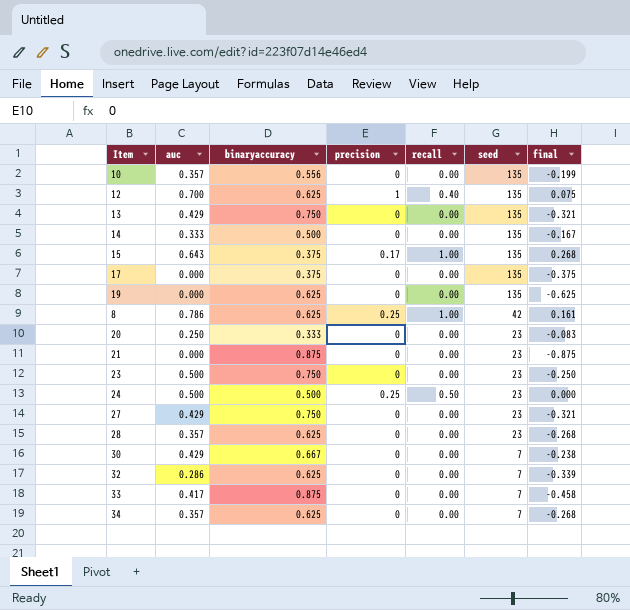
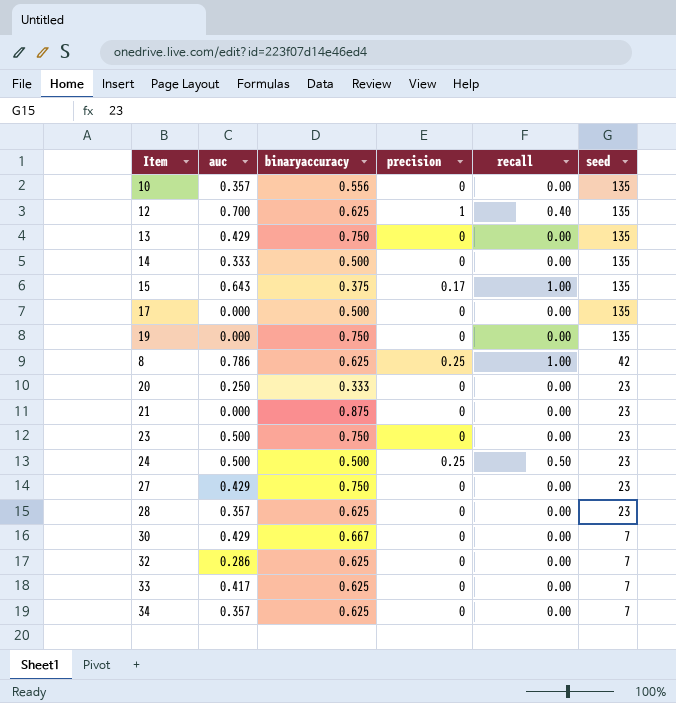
column final | formula: [auc] - [binaryaccuracy] -> none
17 | binaryaccuracy: 0.375 -> 0.500
19 | binaryaccuracy: 0.625 -> 0.750
33 | binaryaccuracy: 0.875 -> 0.625

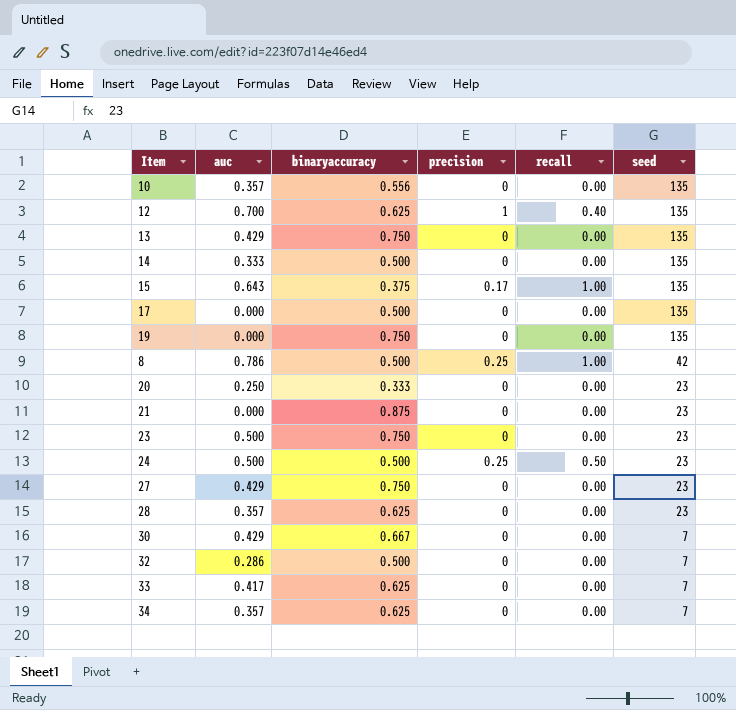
8 | binaryaccuracy: 0.625 -> 0.500
32 | binaryaccuracy: 0.625 -> 0.500

